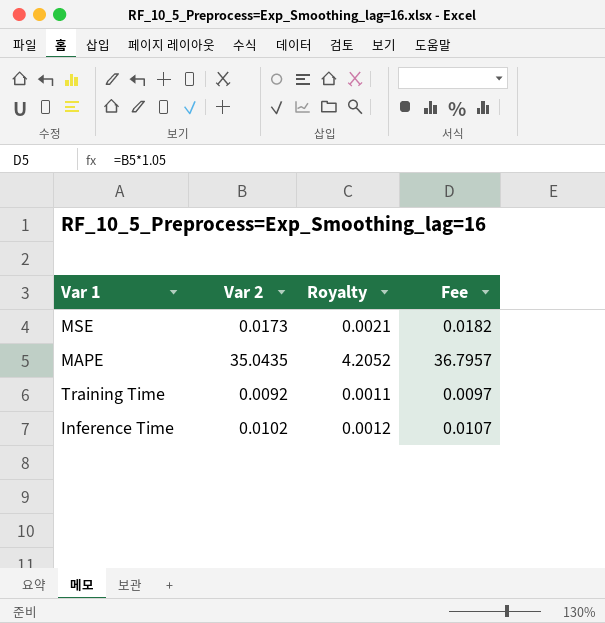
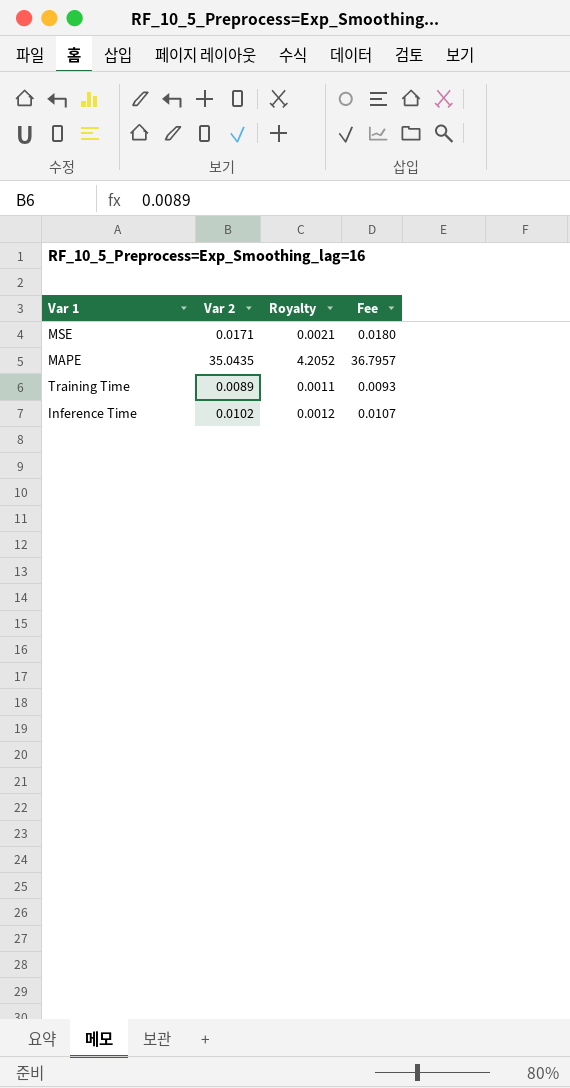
MSE | Var 2: 0.0173 -> 0.0171
MSE | Fee: 0.0182 -> 0.0180
Training Time | Var 2: 0.0092 -> 0.0089
Training Time | Fee: 0.0097 -> 0.0093

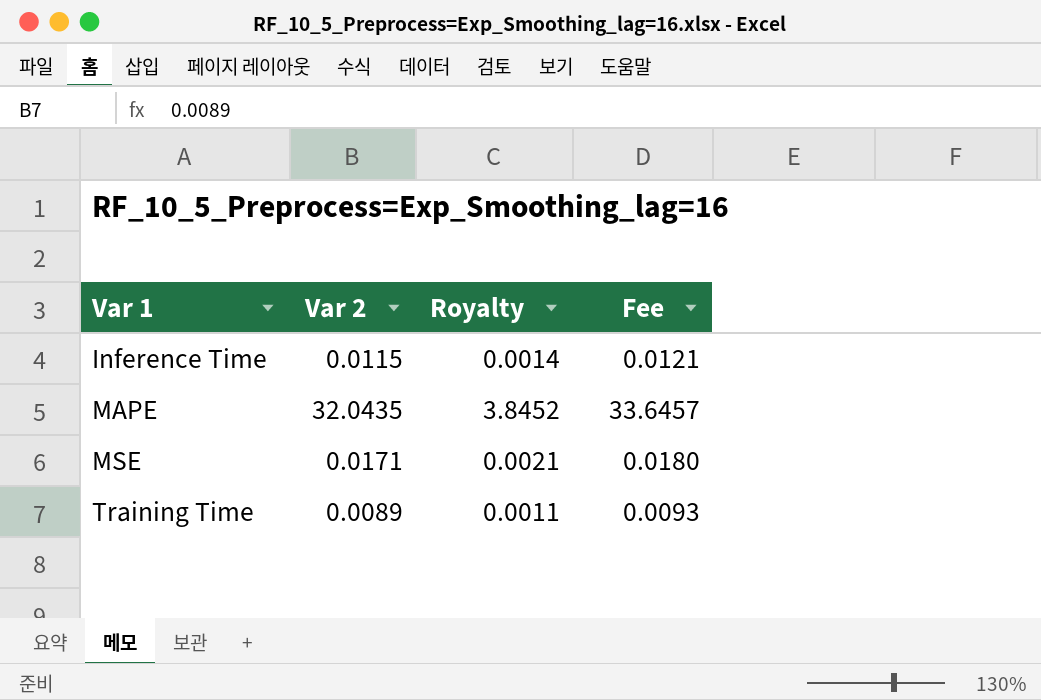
row order: none -> Var 1 ascending
Inference Time | Var 2: 0.0102 -> 0.0115
Inference Time | Royalty: 0.0012 -> 0.0014
Inference Time | Fee: 0.0107 -> 0.0121
MAPE | Var 2: 35.0435 -> 32.0435
MAPE | Royalty: 4.2052 -> 3.8452
MAPE | Fee: 36.7957 -> 33.6457

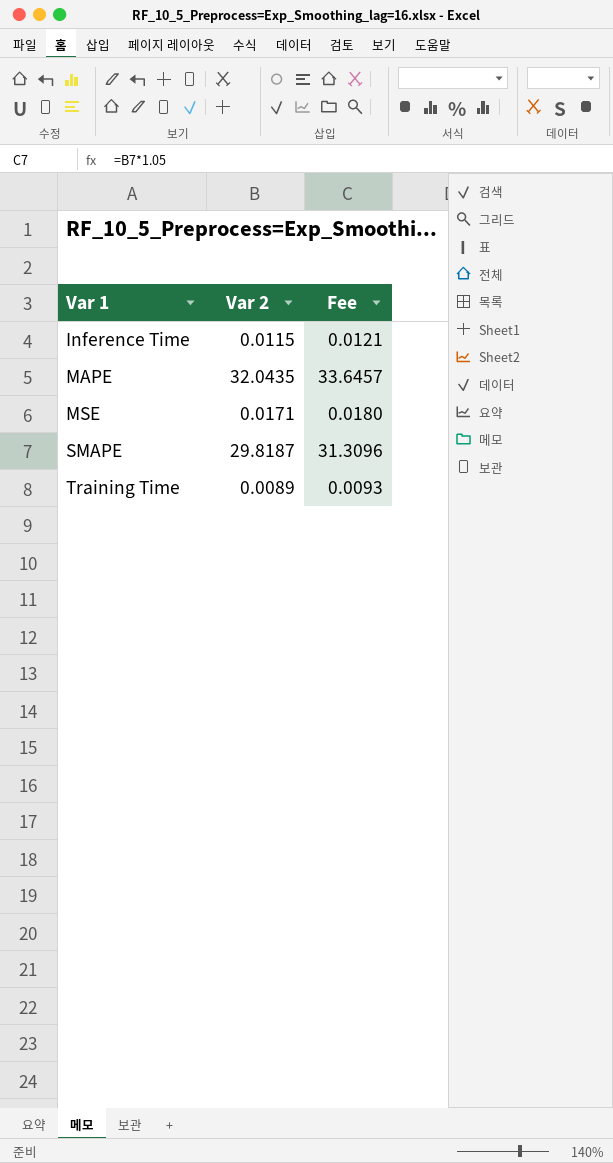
column Royalty | formula: [Var 2] * 0.12 -> none
row SMAPE: none -> 29.8187 | 31.3096

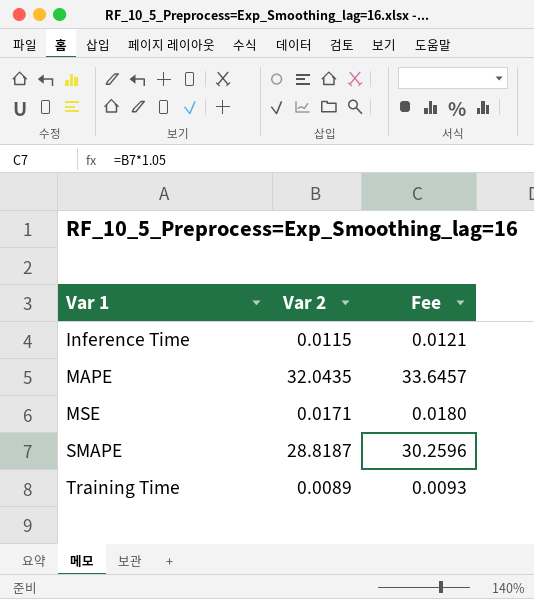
SMAPE | Var 2: 29.8187 -> 28.8187
SMAPE | Fee: 31.3096 -> 30.2596

